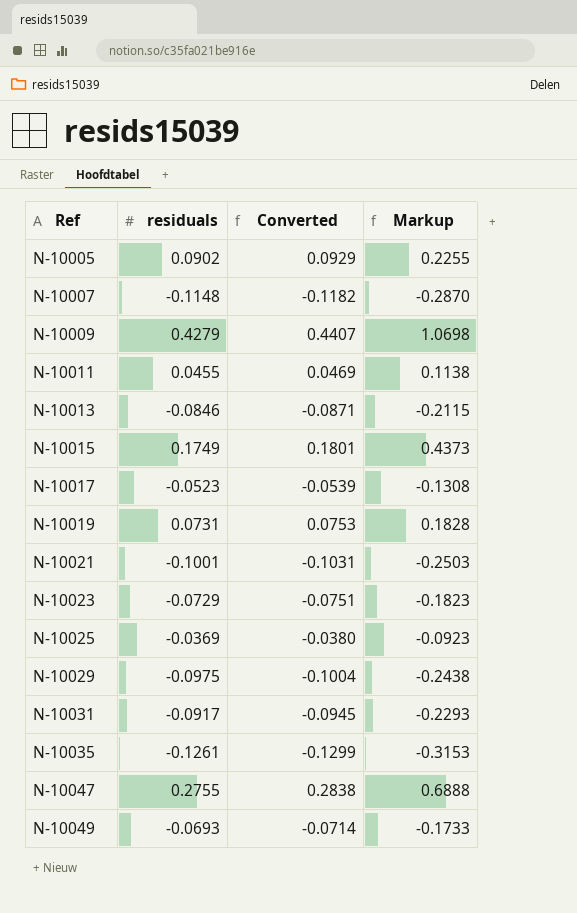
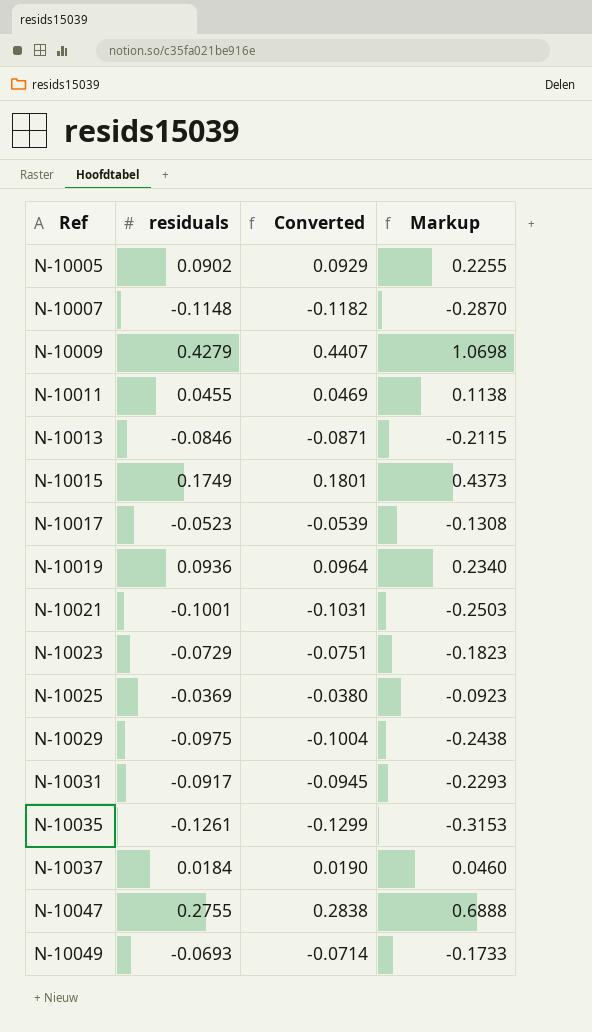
N-10019 | residuals: 0.0731 -> 0.0936
N-10019 | Converted: 0.0753 -> 0.0964
N-10019 | Markup: 0.1828 -> 0.2340
row N-10037: none -> 0.0184 | 0.0190 | 0.0460

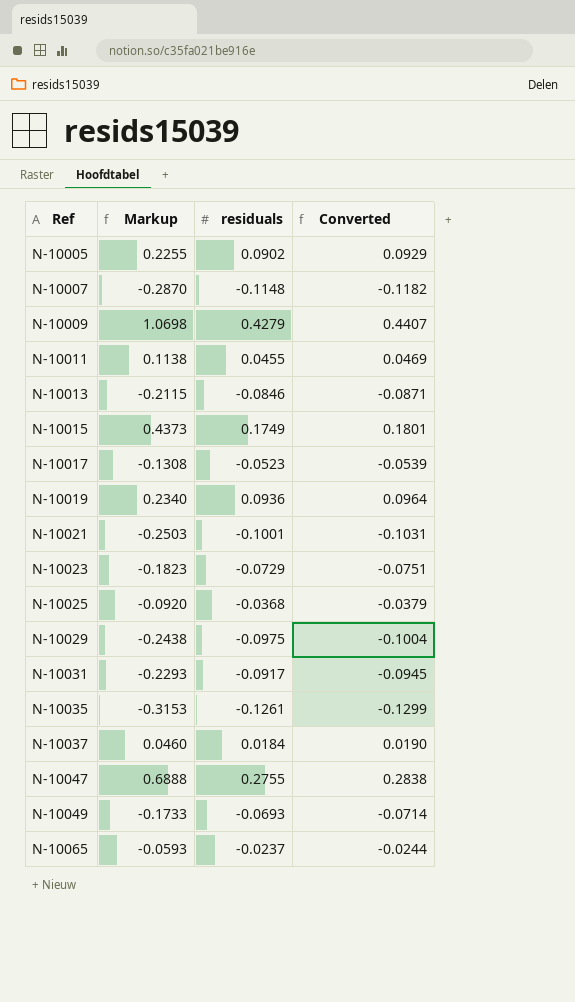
column Markup | position: 4 -> 2
N-10025 | Markup: -0.0923 -> -0.0920
N-10025 | residuals: -0.0369 -> -0.0368
N-10025 | Converted: -0.0380 -> -0.0379
row N-10065: none -> -0.0593 | -0.0237 | -0.0244

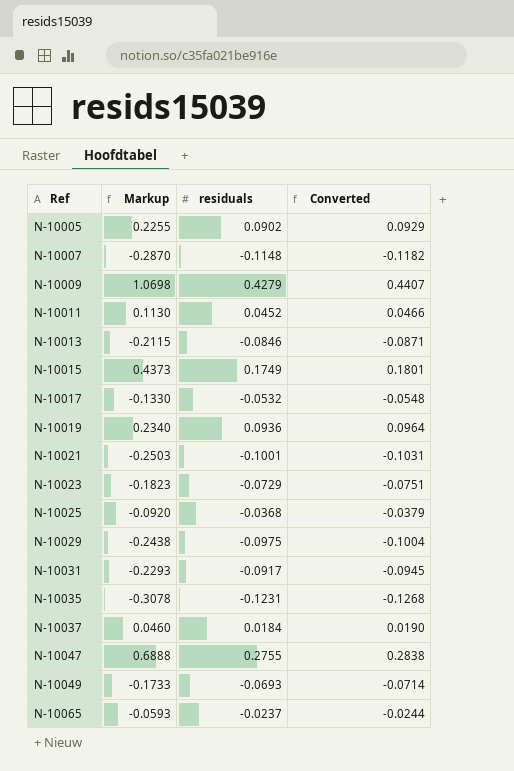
N-10011 | Markup: 0.1138 -> 0.1130
N-10011 | residuals: 0.0455 -> 0.0452
N-10011 | Converted: 0.0469 -> 0.0466
N-10017 | Markup: -0.1308 -> -0.1330
N-10017 | residuals: -0.0523 -> -0.0532
N-10017 | Converted: -0.0539 -> -0.0548
N-10035 | Markup: -0.3153 -> -0.3078
N-10035 | residuals: -0.1261 -> -0.1231
N-10035 | Converted: -0.1299 -> -0.1268

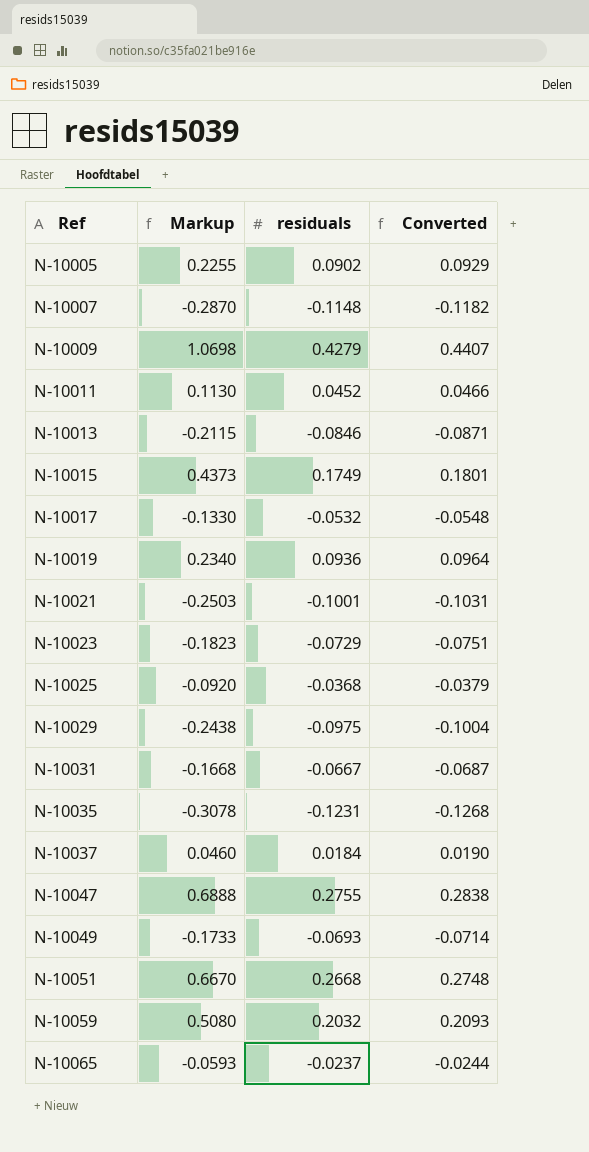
N-10031 | Markup: -0.2293 -> -0.1668
N-10031 | residuals: -0.0917 -> -0.0667
N-10031 | Converted: -0.0945 -> -0.0687
row N-10051: none -> 0.6670 | 0.2668 | 0.2748
row N-10059: none -> 0.5080 | 0.2032 | 0.2093

